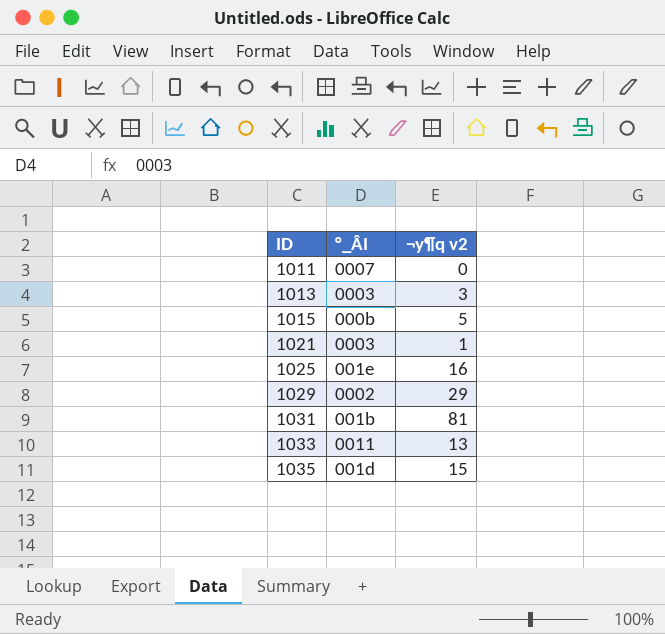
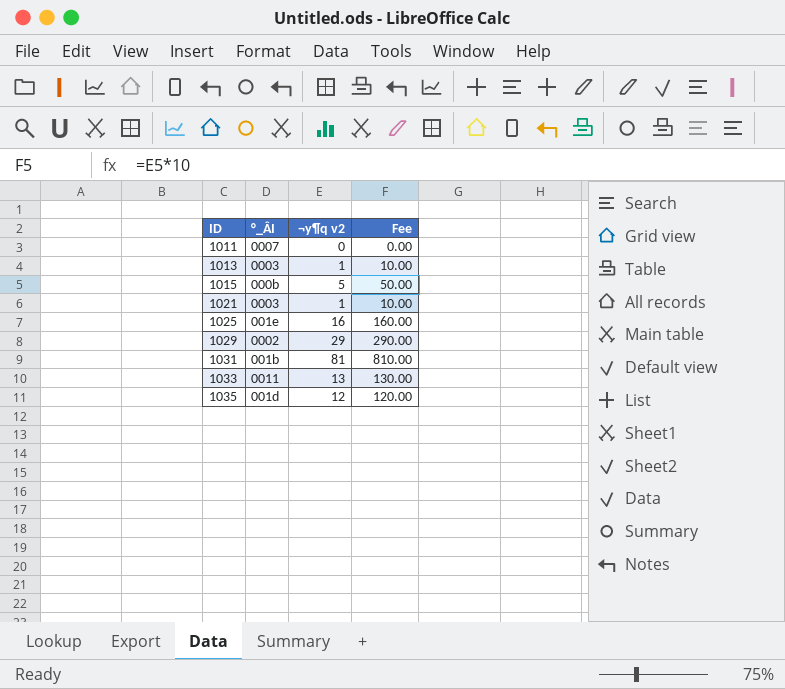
column Fee | formula: none -> [¬y¶q v2] * 10
1013 | ¬y¶q v2: 3 -> 1
1035 | ¬y¶q v2: 15 -> 12

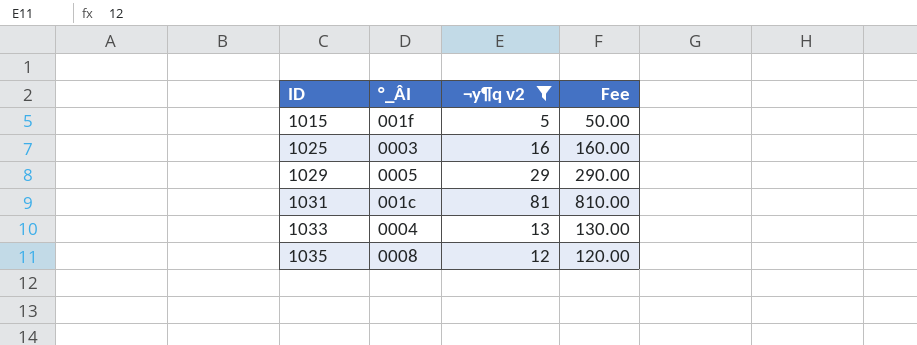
filter: none -> ¬y¶q v2 >= 5
1015 | °_ÂI: 000b -> 001f
1025 | °_ÂI: 001e -> 0003
1029 | °_ÂI: 0002 -> 0005
1031 | °_ÂI: 001b -> 001c
1033 | °_ÂI: 0011 -> 0004
1035 | °_ÂI: 001d -> 0008

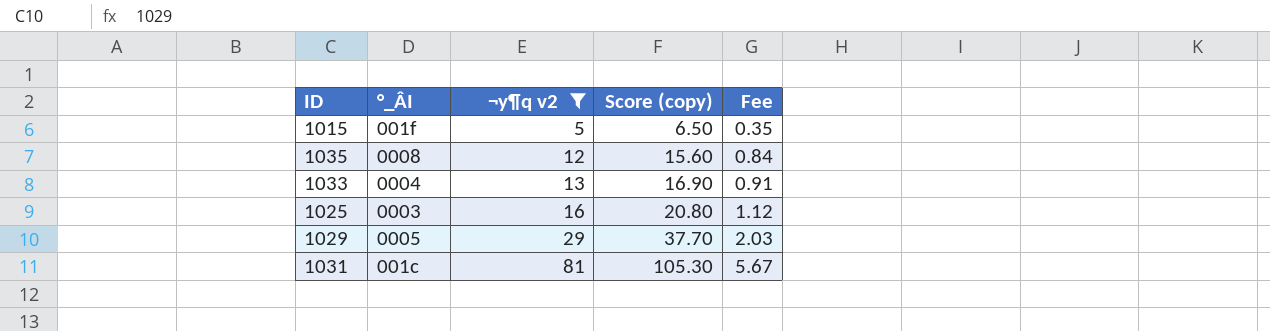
row order: ID ascending -> ¬y¶q v2 ascending
column Score (copy) | formula: none -> [¬y¶q v2] * 1.3
column Fee | formula: [¬y¶q v2] * 10 -> [¬y¶q v2] * 0.07

